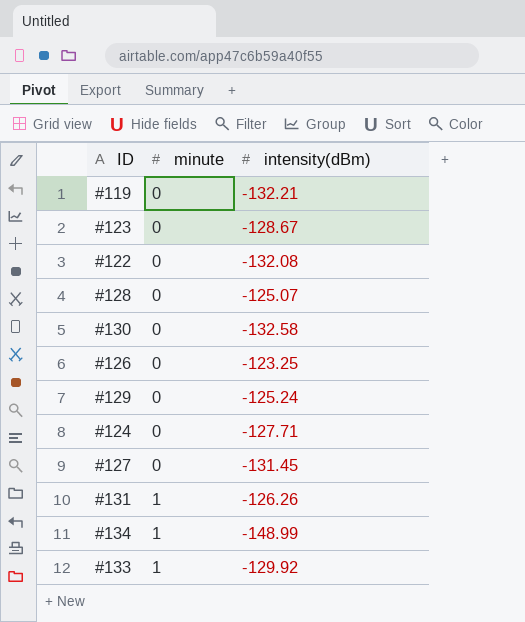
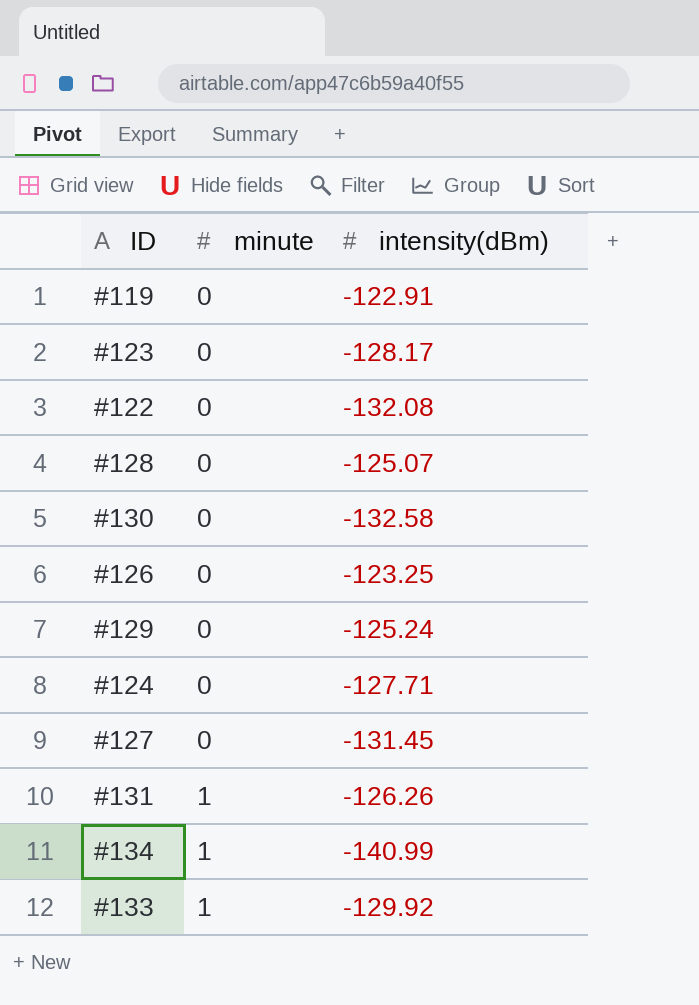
#119 | intensity(dBm): -132.21 -> -122.91
#123 | intensity(dBm): -128.67 -> -128.17
#134 | intensity(dBm): -148.99 -> -140.99

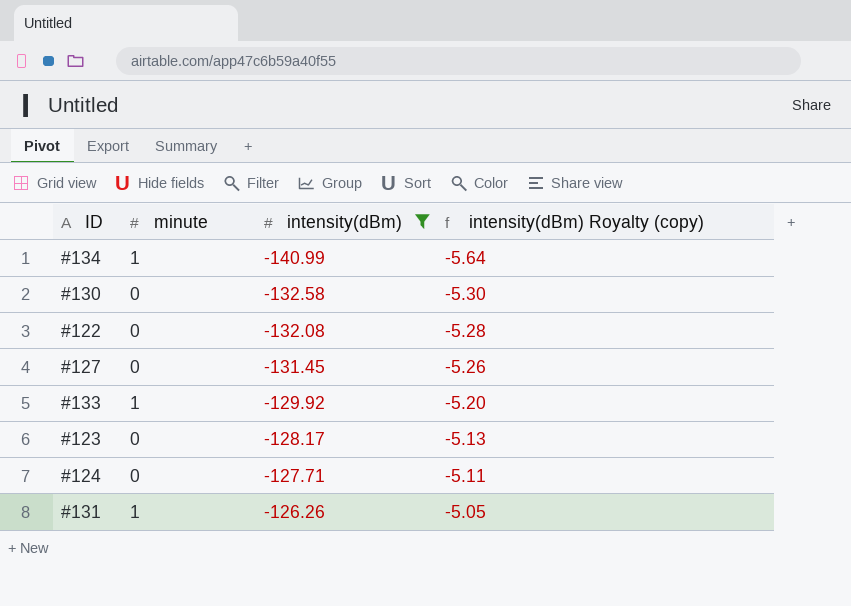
filter: none -> intensity(dBm) <= -126.26
row order: minute ascending -> intensity(dBm) ascending
column intensity(dBm) Royalty (copy) | formula: none -> [intensity(dBm)] * 0.04

